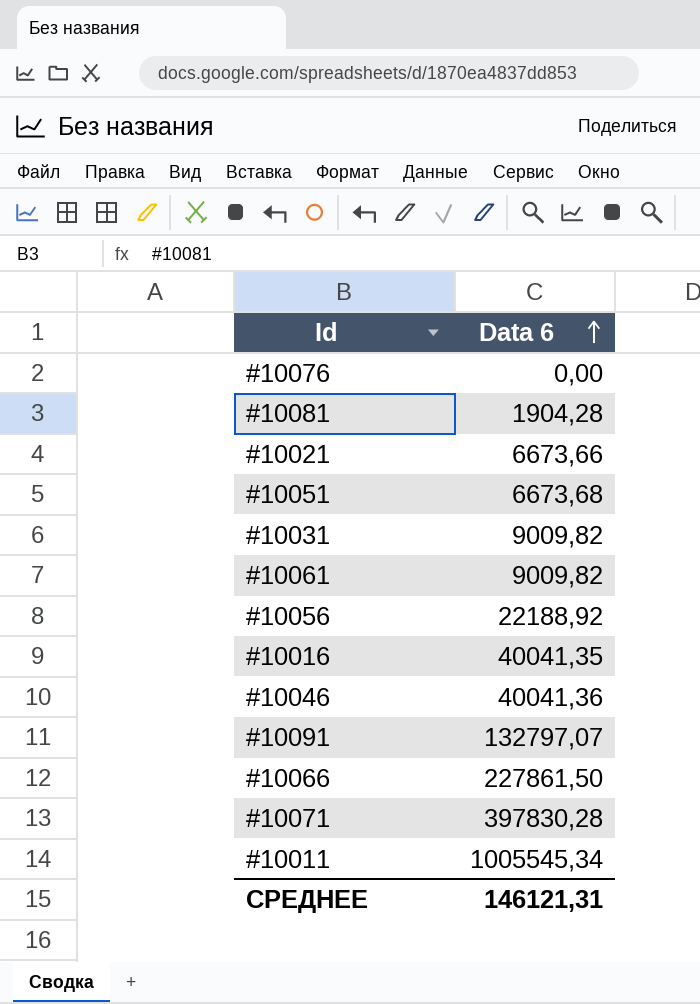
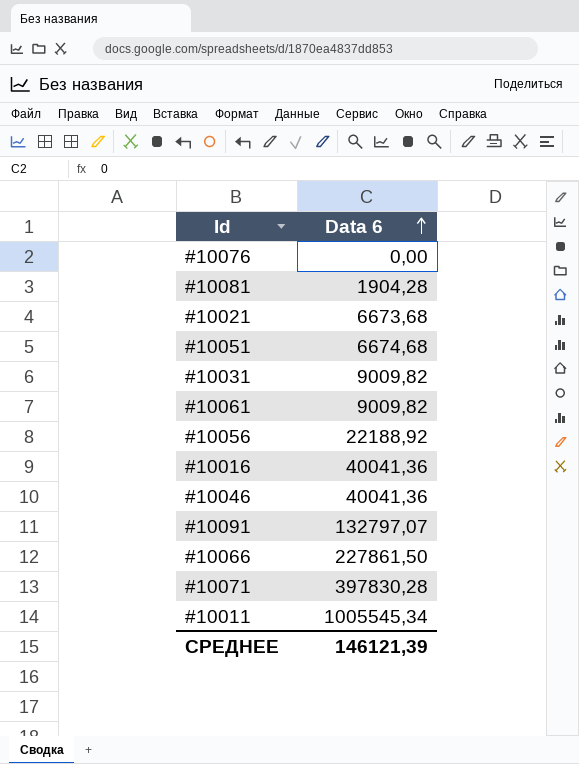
#10021 | Data 6: 6673,66 -> 6673,68
#10051 | Data 6: 6673,68 -> 6674,68
#10016 | Data 6: 40041,35 -> 40041,36
СРЕДНЕЕ | Data 6: 146121,31 -> 146121,39

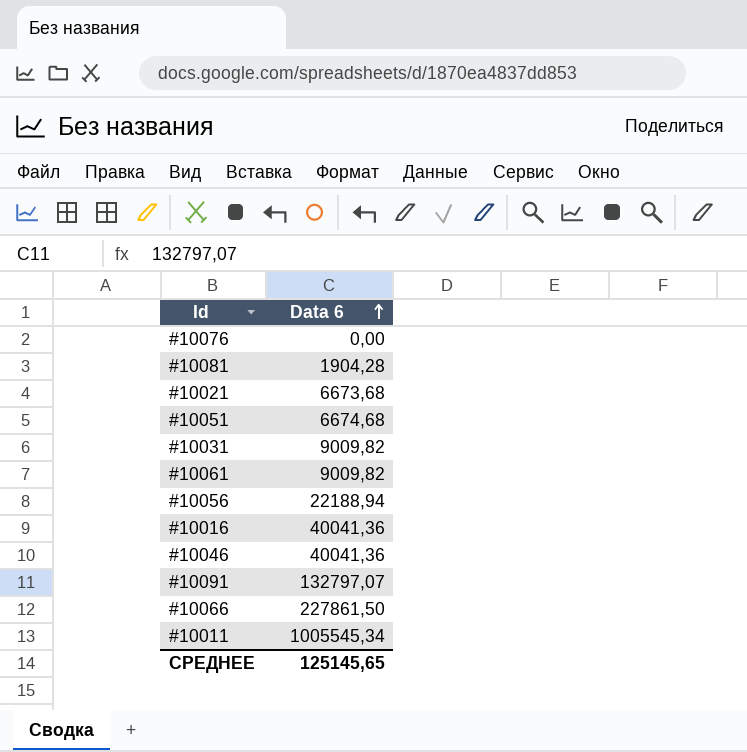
row #10071: 397830,28 -> none
#10056 | Data 6: 22188,92 -> 22188,94
СРЕДНЕЕ | Data 6: 146121,39 -> 125145,65

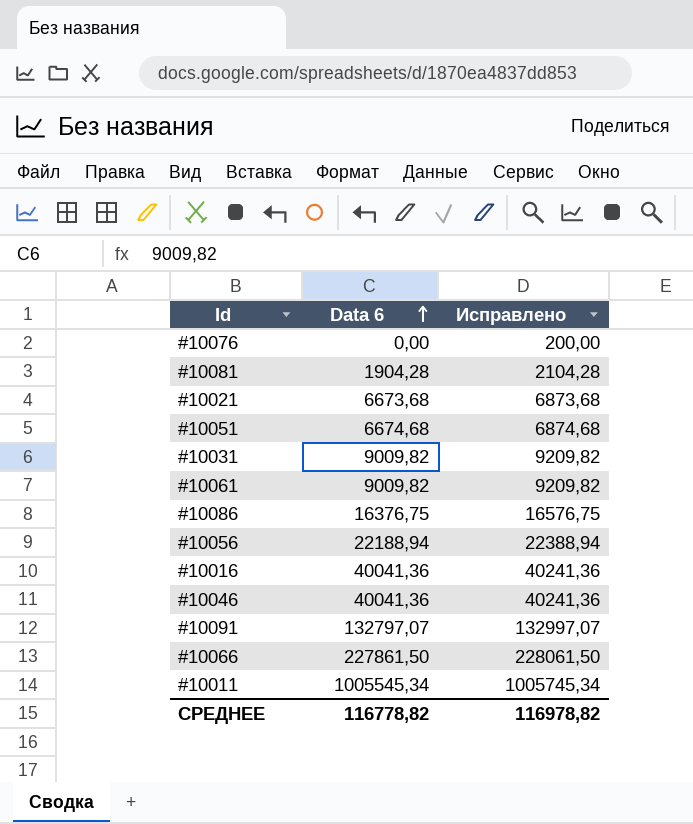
column Исправлено | formula: none -> [Data 6] + 200
row #10086: none -> 16376,75 | 16576,75
СРЕДНЕЕ | Data 6: 125145,65 -> 116778,82

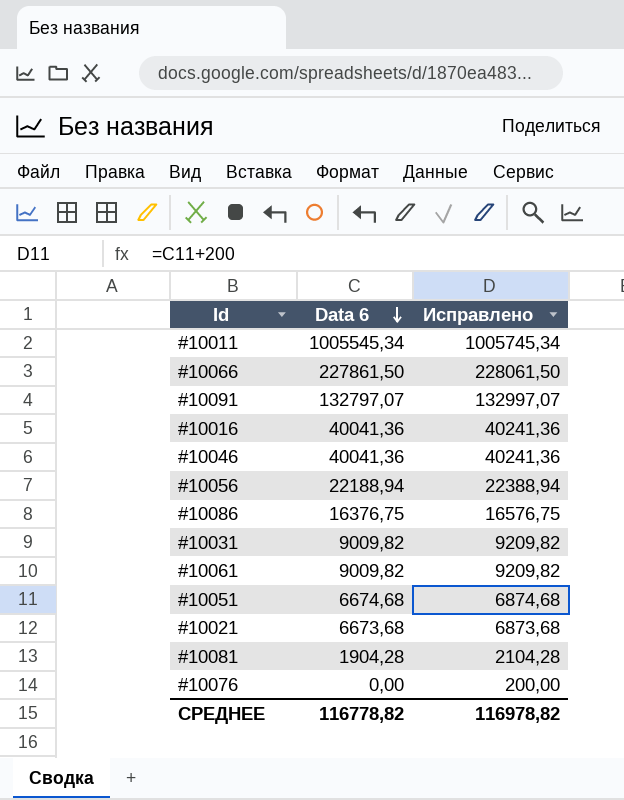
row order: Data 6 ascending -> Data 6 descending

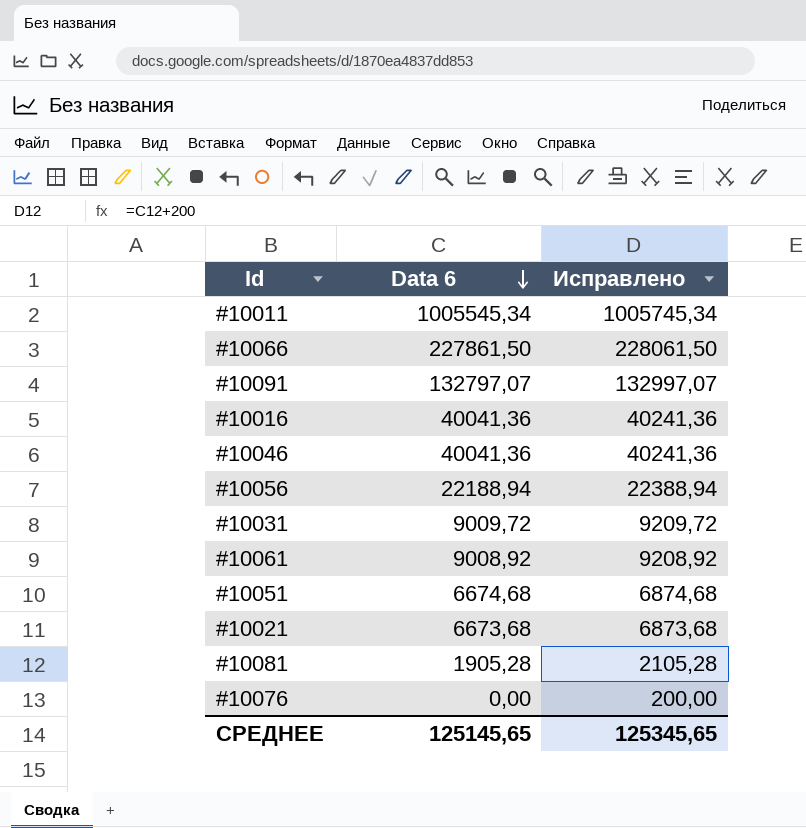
row #10086: 16376,75 | 16576,75 -> none
#10031 | Data 6: 9009,82 -> 9009,72
#10031 | Исправлено: 9209,82 -> 9209,72
#10061 | Data 6: 9009,82 -> 9008,92
#10061 | Исправлено: 9209,82 -> 9208,92
#10081 | Data 6: 1904,28 -> 1905,28
#10081 | Исправлено: 2104,28 -> 2105,28
СРЕДНЕЕ | Data 6: 116778,82 -> 125145,65
СРЕДНЕЕ | Исправлено: 116978,82 -> 125345,65

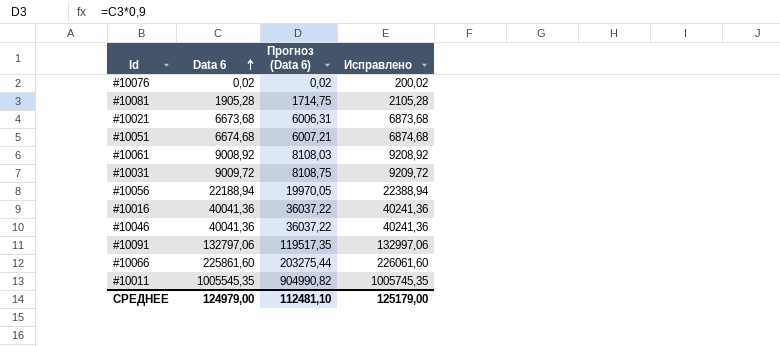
row order: Data 6 descending -> Data 6 ascending
column Прогноз (Data 6) | formula: none -> [Data 6] * 0,9
#10076 | Data 6: 0,00 -> 0,02
#10076 | Исправлено: 200,00 -> 200,02
#10091 | Data 6: 132797,07 -> 132797,06
#10091 | Исправлено: 132997,07 -> 132997,06
#10066 | Data 6: 227861,50 -> 225861,60
#10066 | Исправлено: 228061,50 -> 226061,60
#10011 | Data 6: 1005545,34 -> 1005545,35
#10011 | Исправлено: 1005745,34 -> 1005745,35
СРЕДНЕЕ | Data 6: 125145,65 -> 124979,00
СРЕДНЕЕ | Исправлено: 125345,65 -> 125179,00

